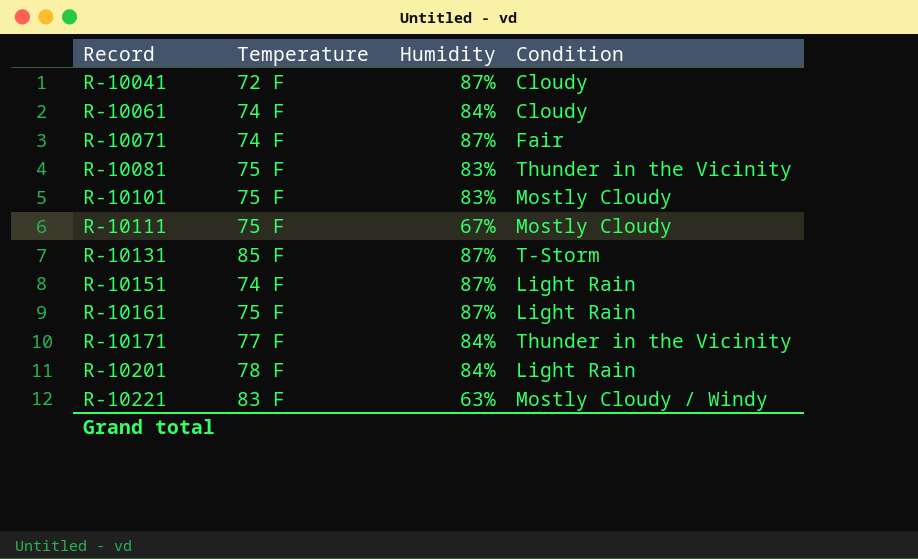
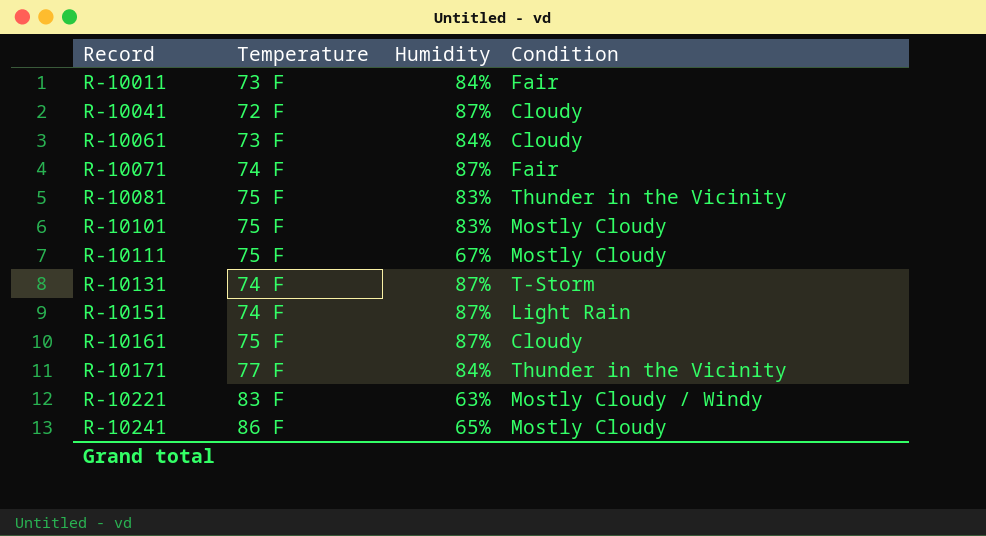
row R-10201: 78 F | 84% | Light Rain -> none
row R-10011: none -> 73 F | 84% | Fair
R-10061 | Temperature: 74 F -> 73 F
R-10131 | Temperature: 85 F -> 74 F
R-10161 | Condition: Light Rain -> Cloudy
row R-10241: none -> 86 F | 65% | Mostly Cloudy

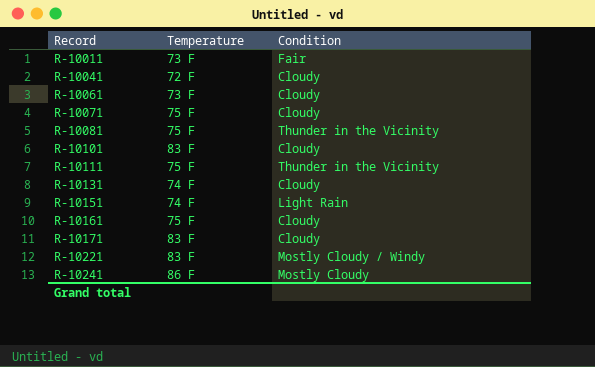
column Humidity | position: 3 -> none
R-10071 | Temperature: 74 F -> 75 F
R-10071 | Condition: Fair -> Cloudy
R-10101 | Temperature: 75 F -> 83 F
R-10101 | Condition: Mostly Cloudy -> Cloudy
R-10111 | Condition: Mostly Cloudy -> Thunder in the Vicinity
R-10131 | Condition: T-Storm -> Cloudy
R-10171 | Temperature: 77 F -> 83 F
R-10171 | Condition: Thunder in the Vicinity -> Cloudy

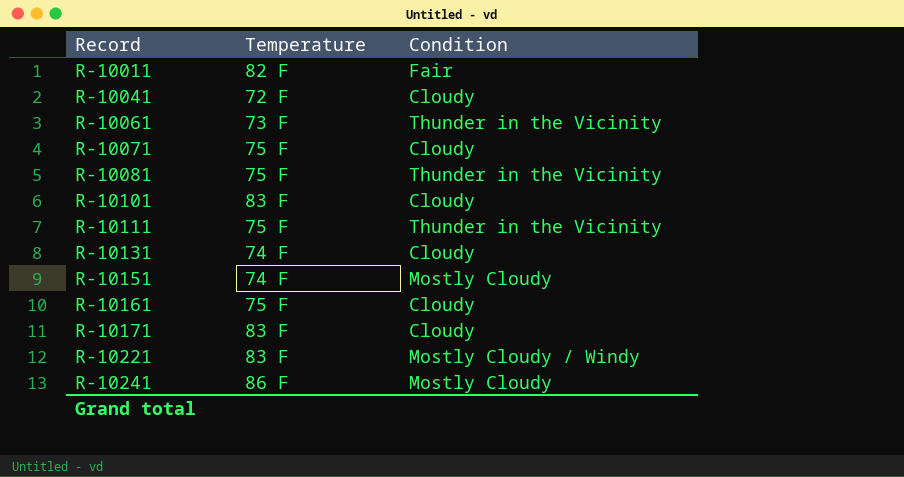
R-10011 | Temperature: 73 F -> 82 F
R-10061 | Condition: Cloudy -> Thunder in the Vicinity
R-10151 | Condition: Light Rain -> Mostly Cloudy

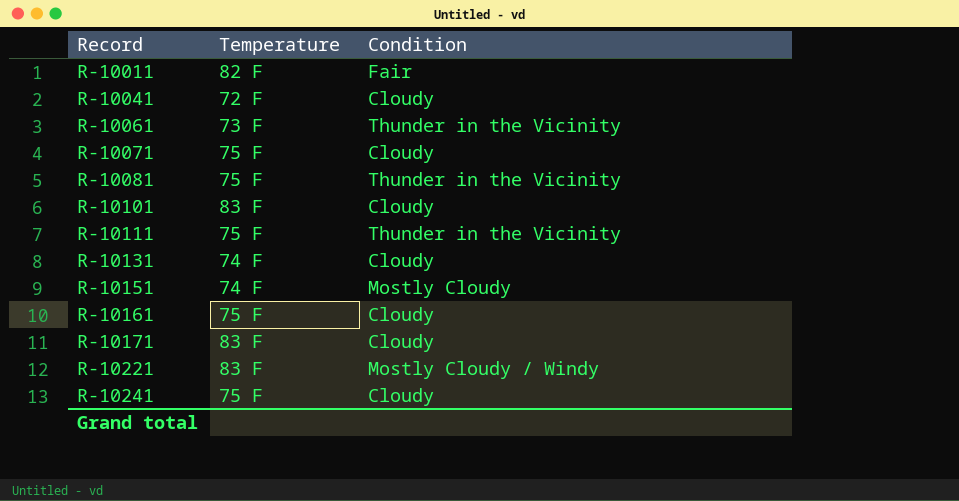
R-10241 | Temperature: 86 F -> 75 F
R-10241 | Condition: Mostly Cloudy -> Cloudy

